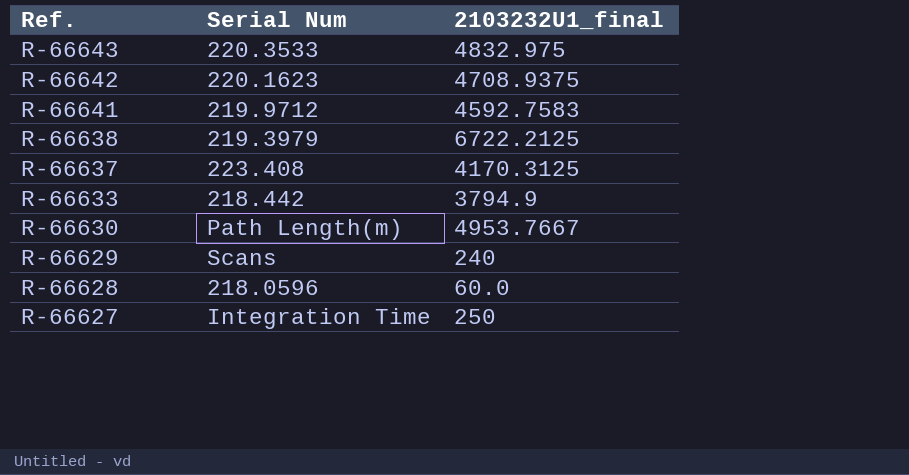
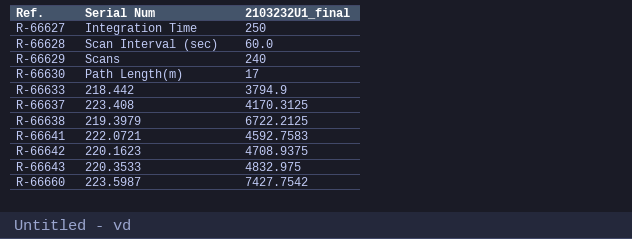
row order: Ref. descending -> Ref. ascending
R-66628 | Serial Num: 218.0596 -> Scan Interval (sec)
R-66630 | 2103232U1_final: 4953.7667 -> 17
R-66641 | Serial Num: 219.9712 -> 222.0721
row R-66660: none -> 223.5987 | 7427.7542

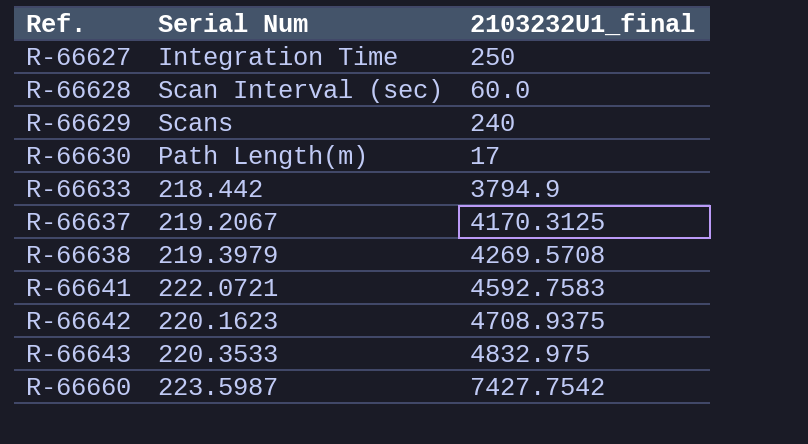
R-66637 | Serial Num: 223.408 -> 219.2067
R-66638 | 2103232U1_final: 6722.2125 -> 4269.5708

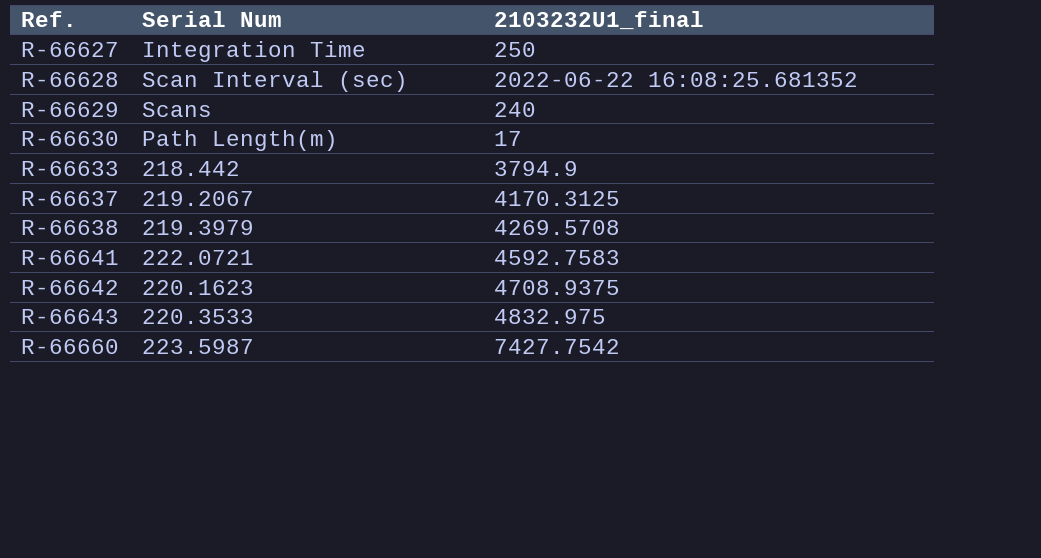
R-66628 | 2103232U1_final: 60.0 -> 2022-06-22 16:08:25.681352

